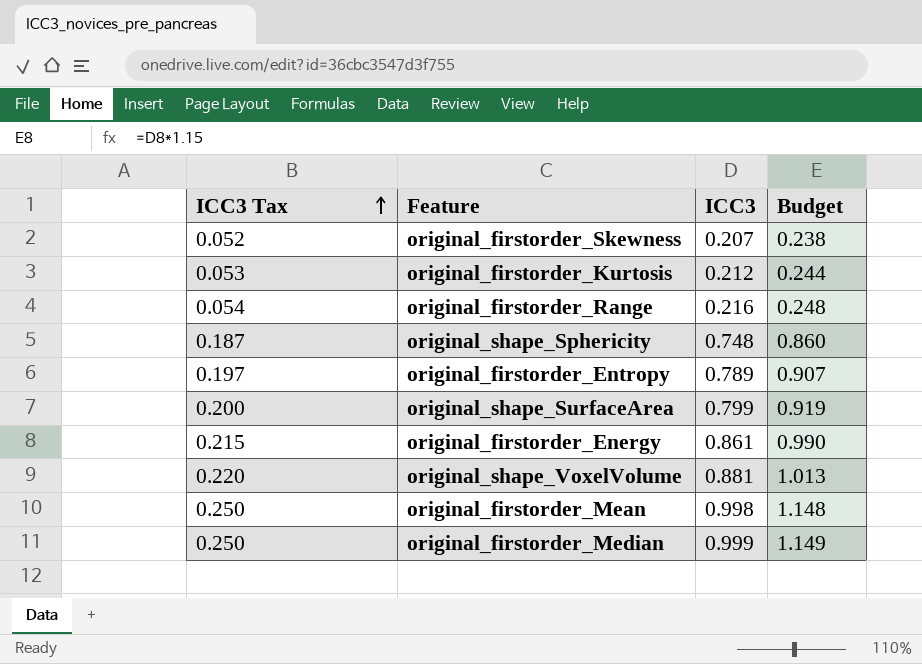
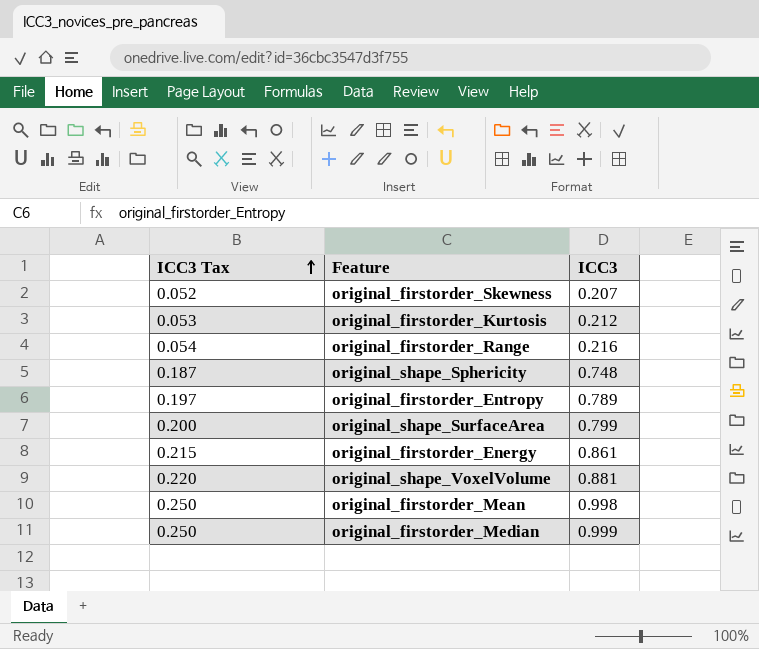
column Budget | formula: [ICC3] * 1.15 -> none

